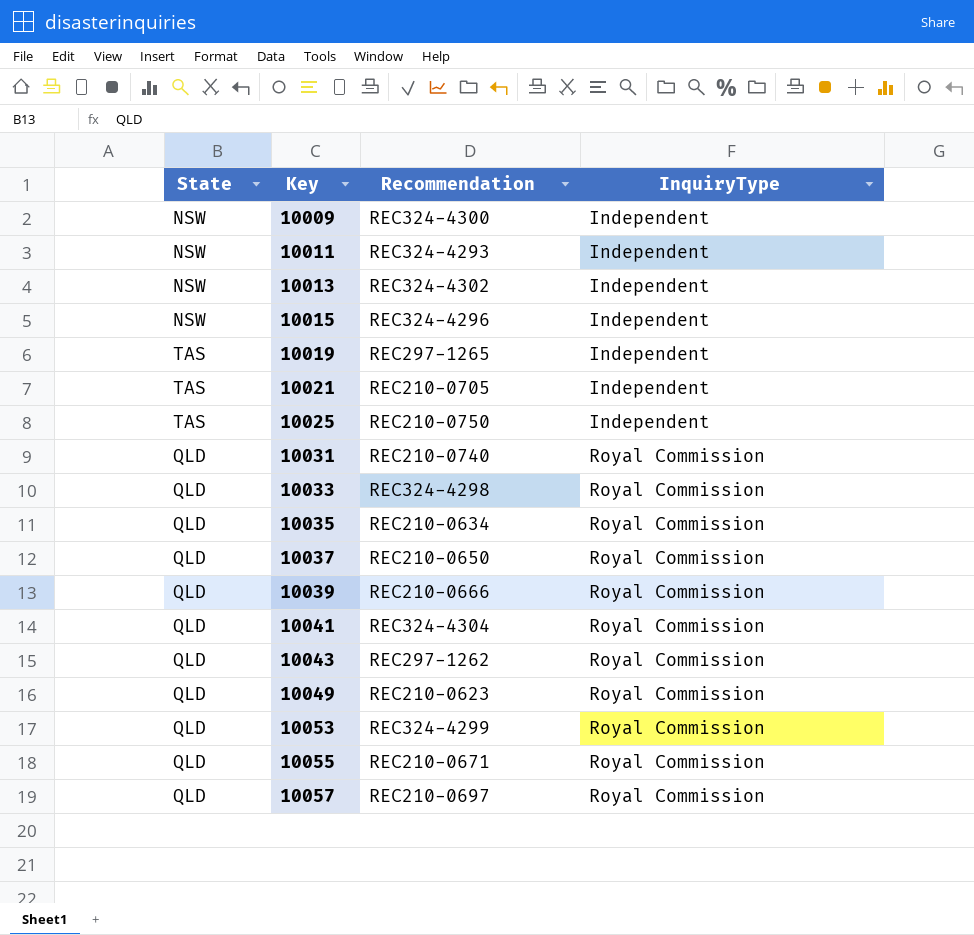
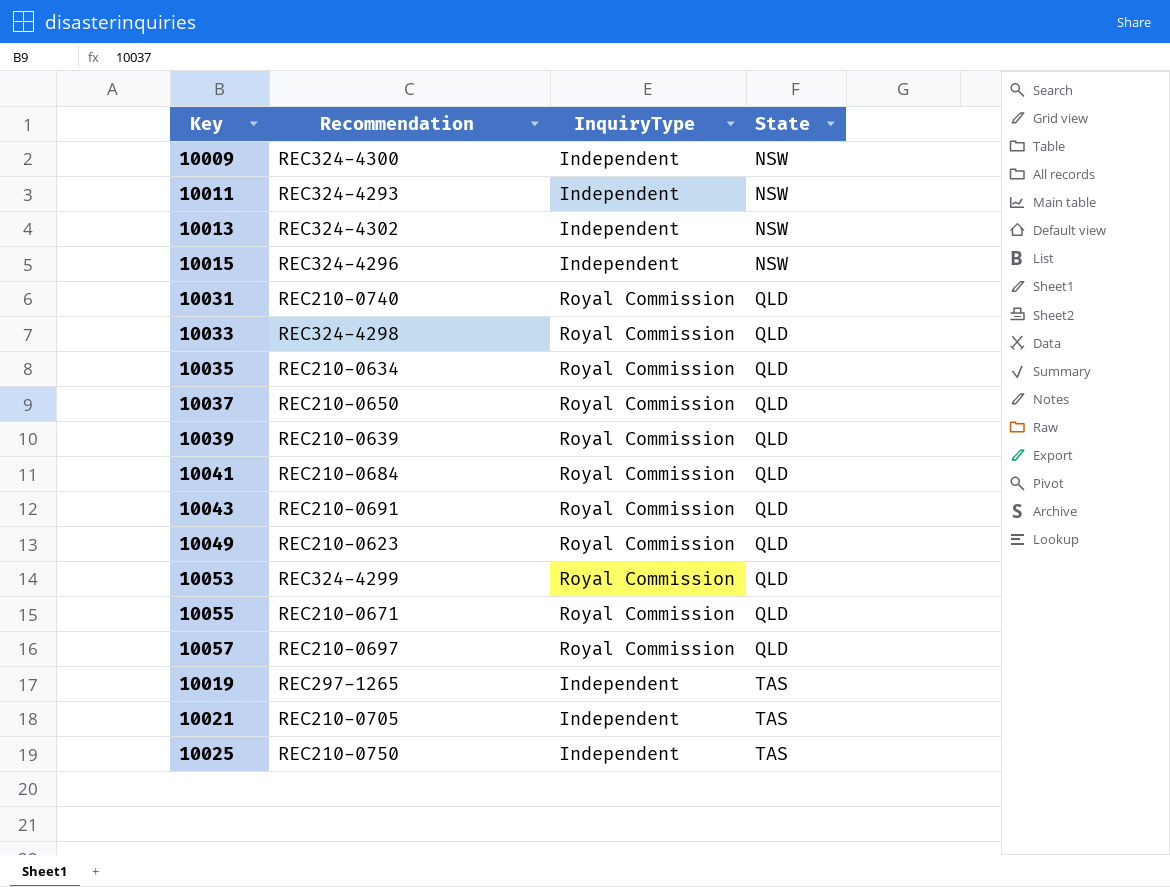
row order: Key ascending -> State ascending
column State | position: 1 -> 4
10039 | Recommendation: REC210-0666 -> REC210-0639
10041 | Recommendation: REC324-4304 -> REC210-0684
10043 | Recommendation: REC297-1262 -> REC210-0691

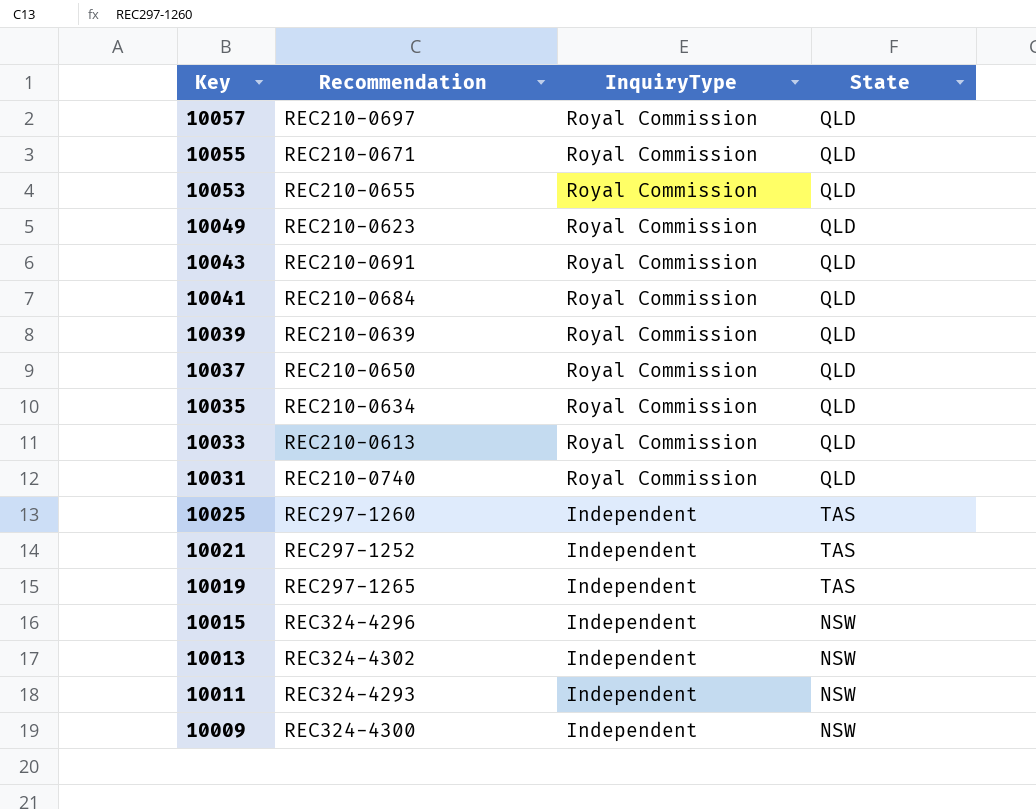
row order: State ascending -> Key descending
10053 | Recommendation: REC324-4299 -> REC210-0655
10033 | Recommendation: REC324-4298 -> REC210-0613
10025 | Recommendation: REC210-0750 -> REC297-1260
10021 | Recommendation: REC210-0705 -> REC297-1252

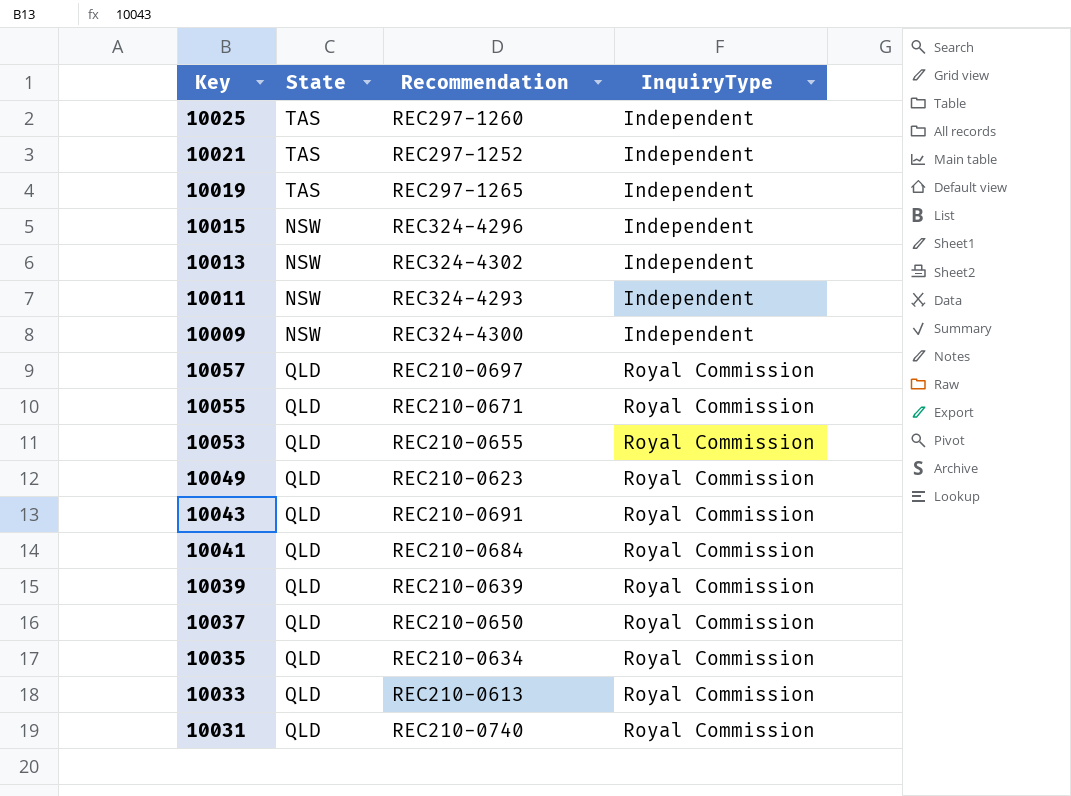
row order: Key descending -> InquiryType ascending
column State | position: 4 -> 2

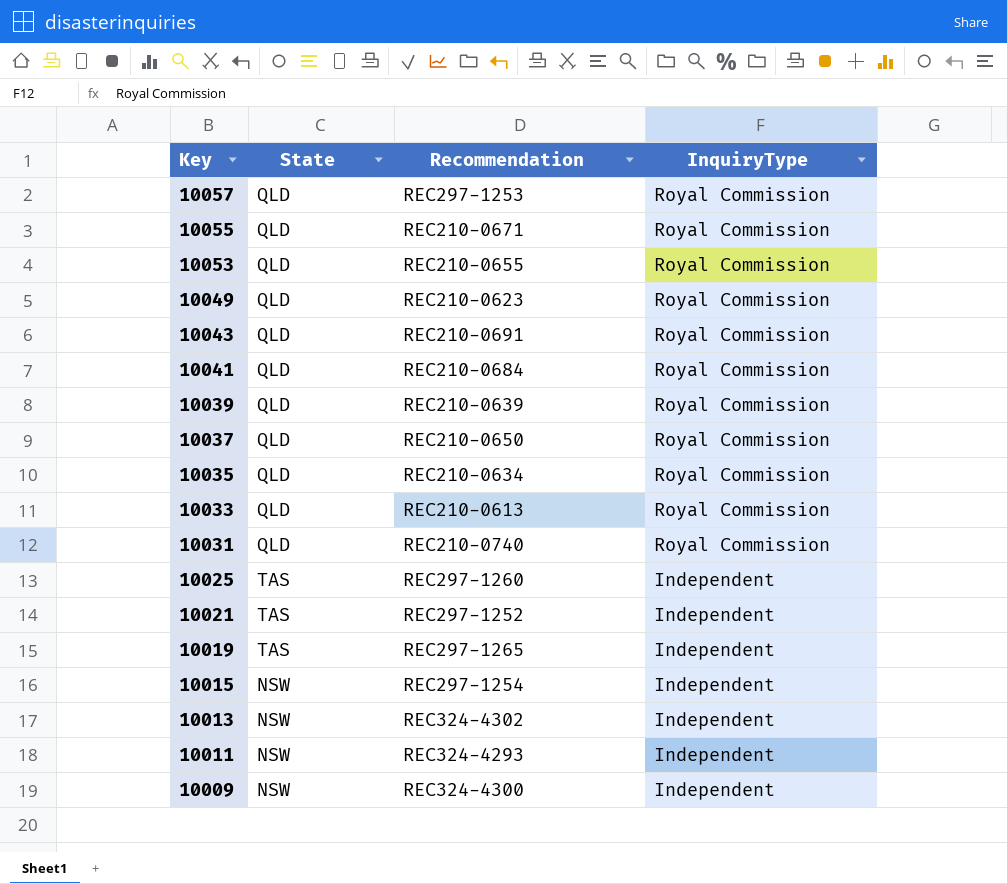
row order: InquiryType ascending -> Key descending
10057 | Recommendation: REC210-0697 -> REC297-1253
10015 | Recommendation: REC324-4296 -> REC297-1254

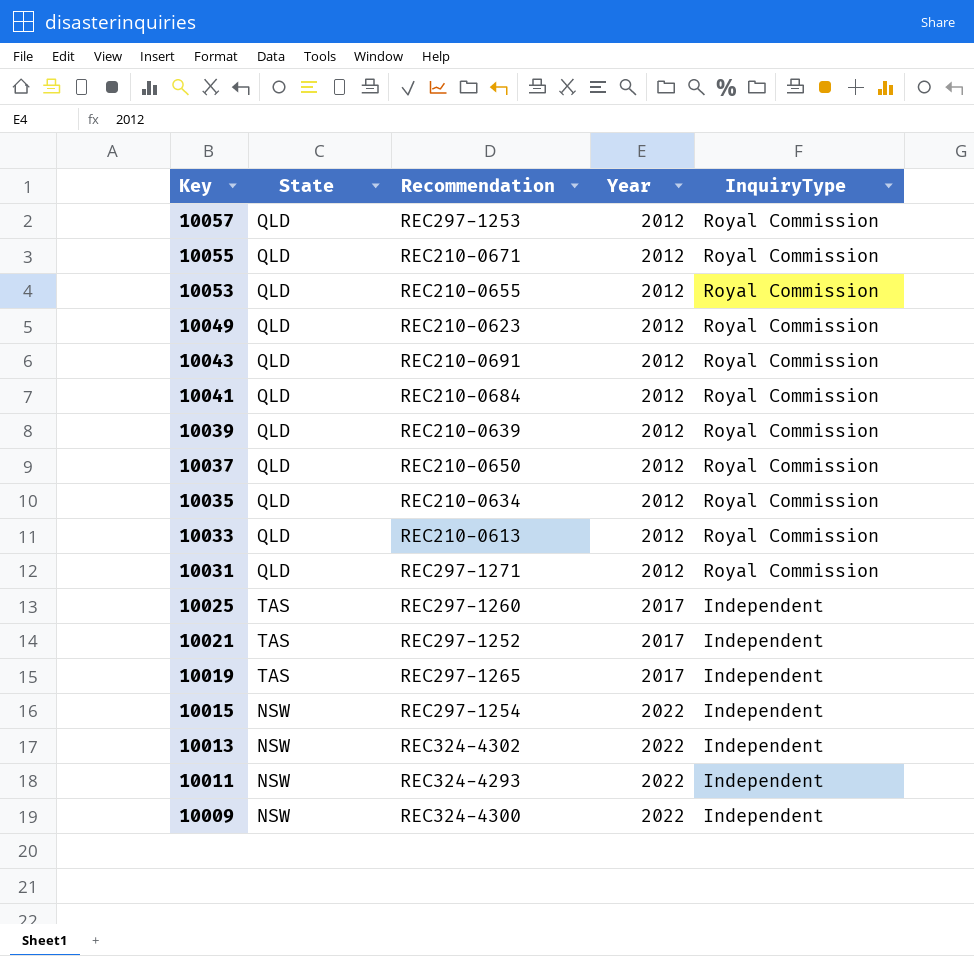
column Year | position: none -> 4
10031 | Recommendation: REC210-0740 -> REC297-1271

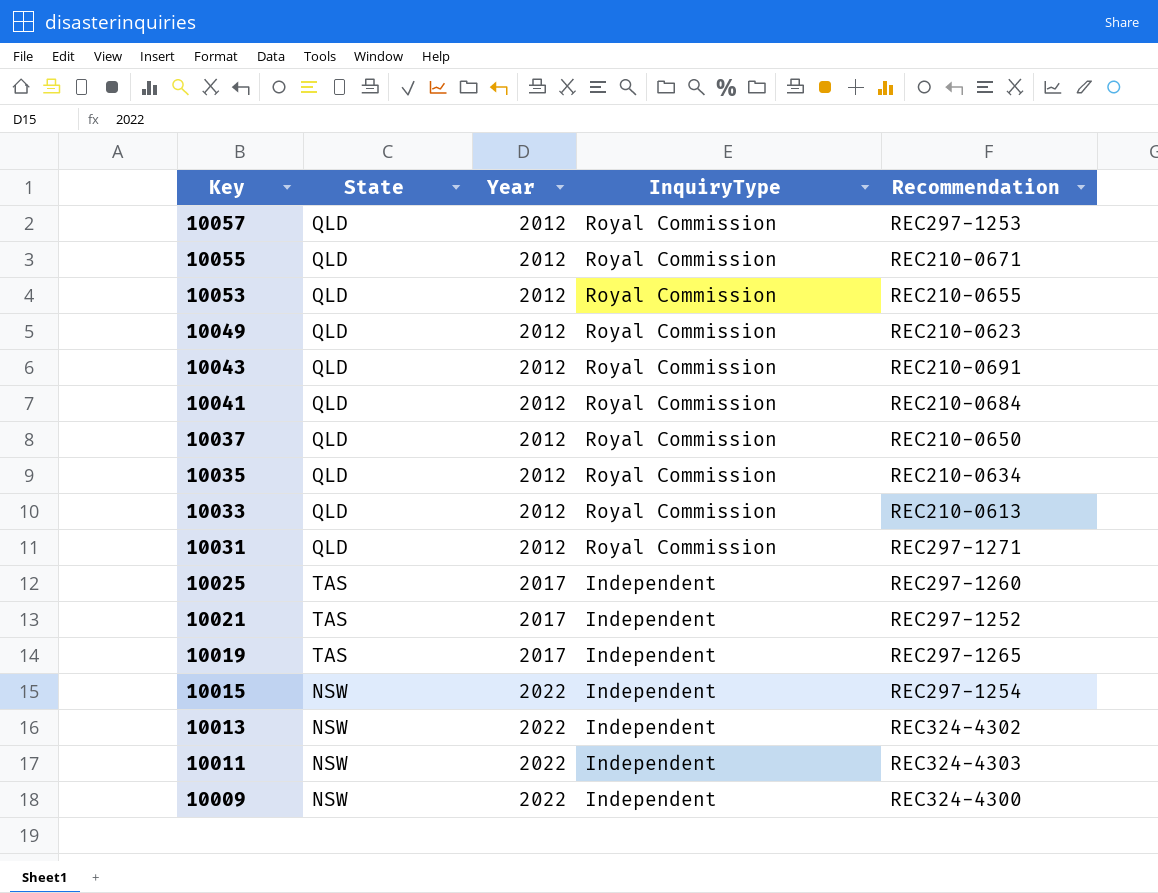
column Recommendation | position: 3 -> 5
row 10039: QLD | REC210-0639 | 2012 | Royal Commission -> none
10011 | Recommendation: REC324-4293 -> REC324-4303

